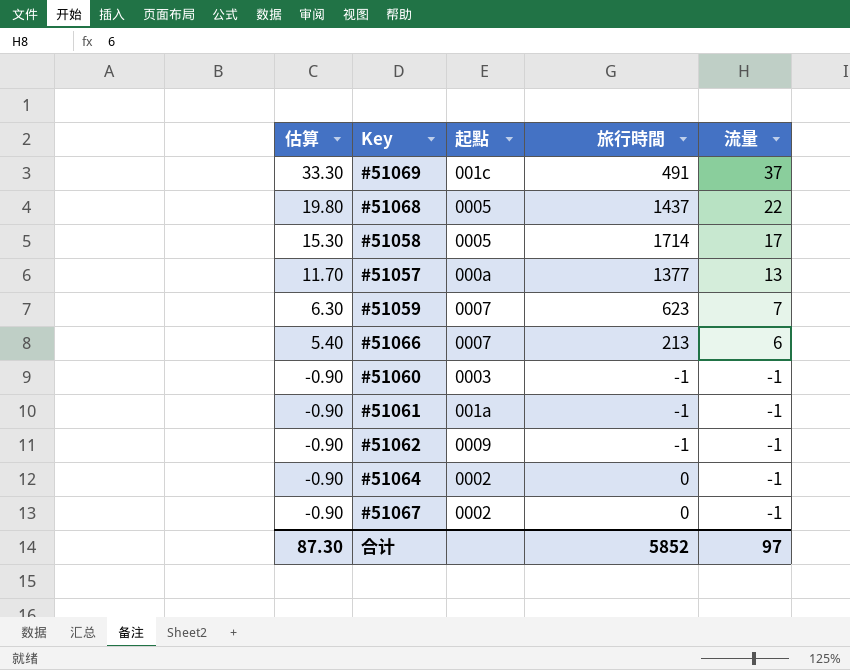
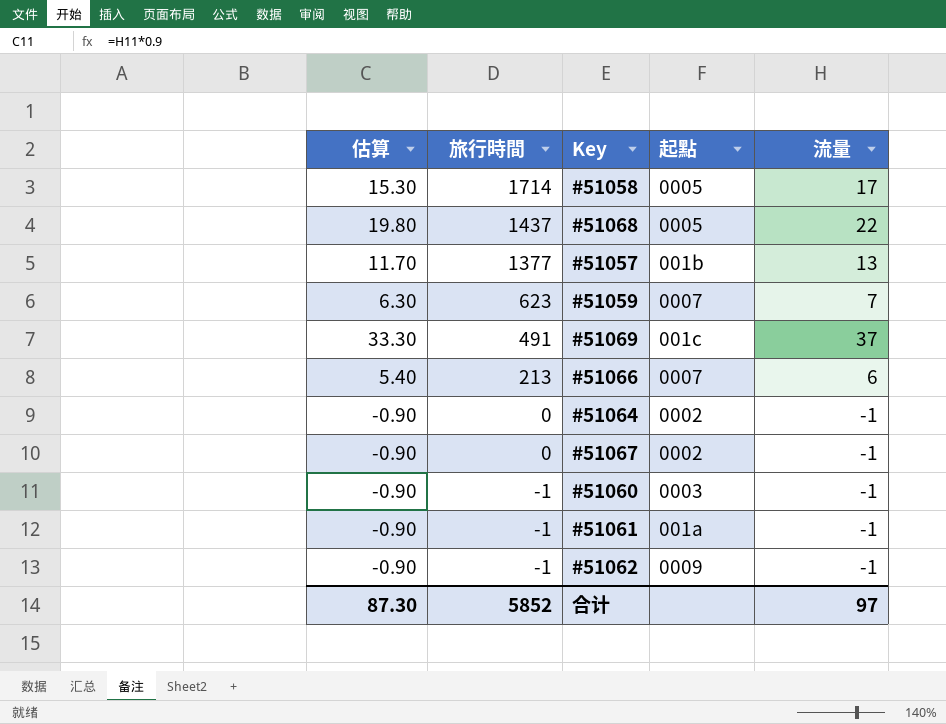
row order: 估算 descending -> 旅行時間 descending
column 旅行時間 | position: 4 -> 2
#51057 | 起點: 000a -> 001b

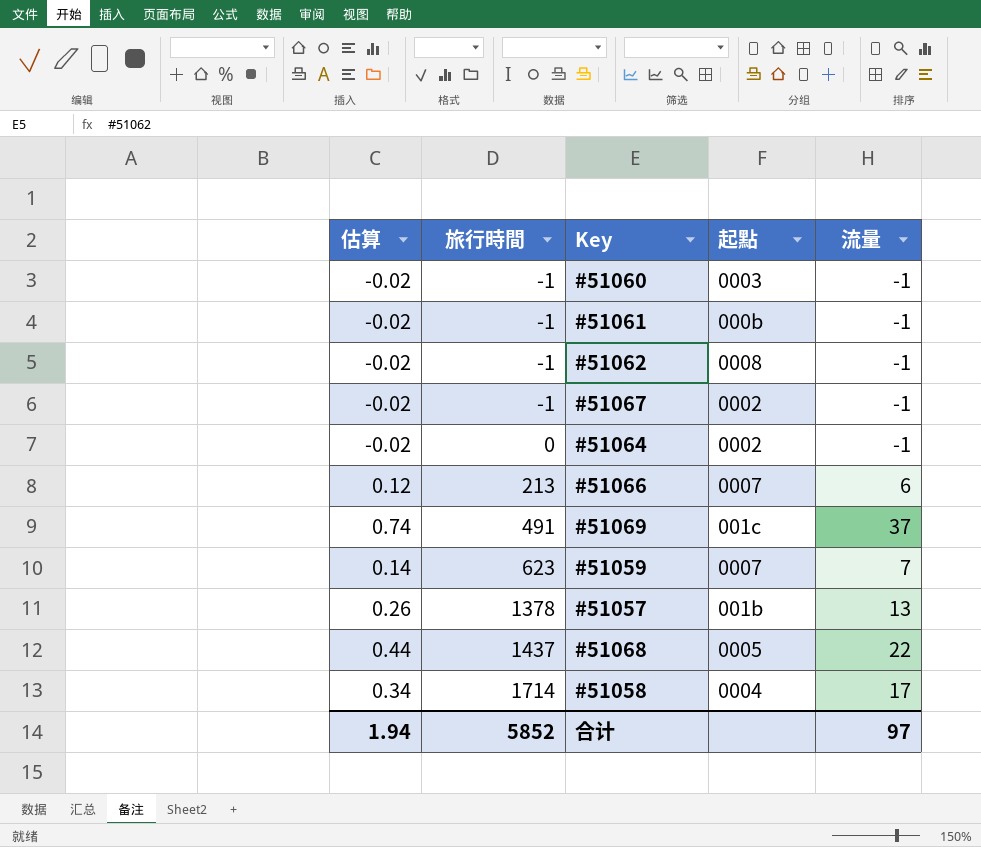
row order: 旅行時間 descending -> 旅行時間 ascending
column 估算 | formula: [流量] * 0.9 -> [流量] * 0.02
#51061 | 起點: 001a -> 000b
#51062 | 起點: 0009 -> 0008
#51067 | 旅行時間: 0 -> -1
#51057 | 旅行時間: 1377 -> 1378
#51058 | 起點: 0005 -> 0004
合计 | 估算: 87.30 -> 1.94

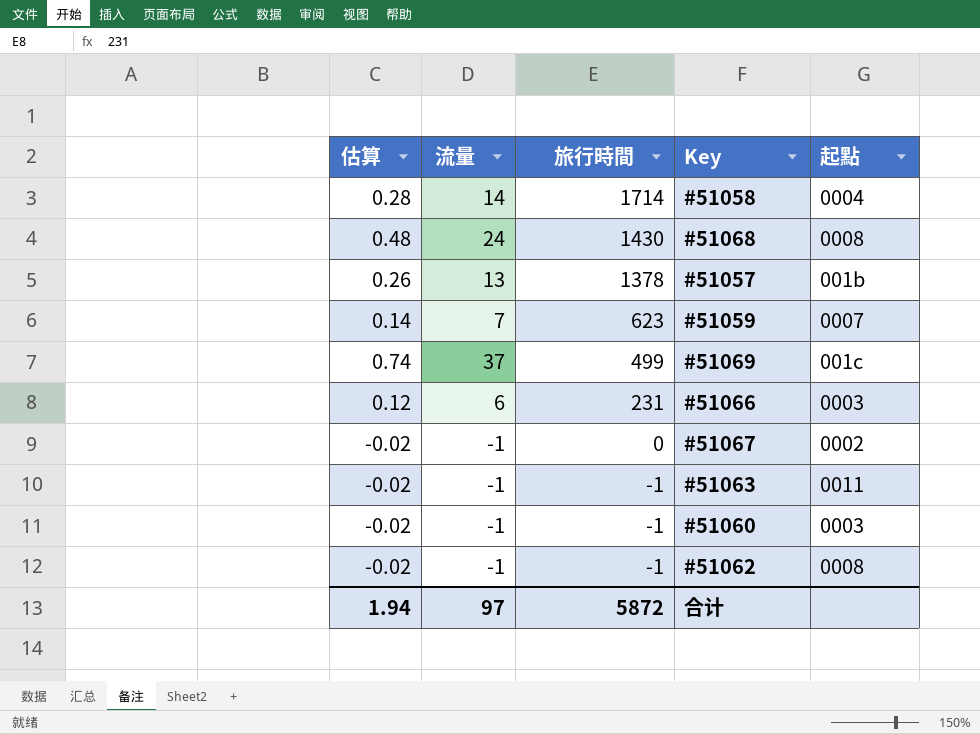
row order: 旅行時間 ascending -> 旅行時間 descending
column 流量 | position: 5 -> 2
row #51061: -0.02 | -1 | 000b | -1 -> none
row #51064: -0.02 | 0 | 0002 | -1 -> none
#51058 | 估算: 0.34 -> 0.28
#51058 | 流量: 17 -> 14
#51068 | 估算: 0.44 -> 0.48
#51068 | 流量: 22 -> 24
#51068 | 旅行時間: 1437 -> 1430
#51068 | 起點: 0005 -> 0008
#51069 | 旅行時間: 491 -> 499
#51066 | 旅行時間: 213 -> 231
#51066 | 起點: 0007 -> 0003
#51067 | 旅行時間: -1 -> 0
row #51063: none -> -0.02 | -1 | -1 | 0011
合计 | 旅行時間: 5852 -> 5872

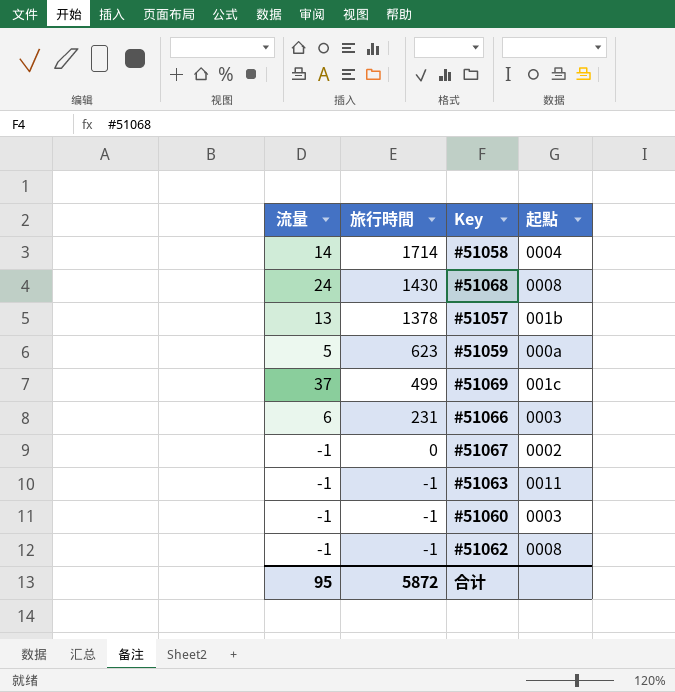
column 估算 | formula: [流量] * 0.02 -> none
#51059 | 流量: 7 -> 5
#51059 | 起點: 0007 -> 000a
合计 | 流量: 97 -> 95

